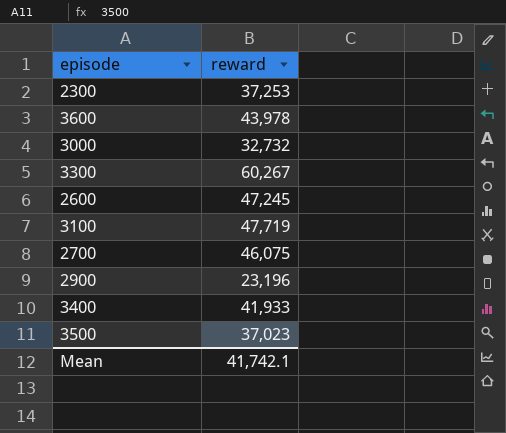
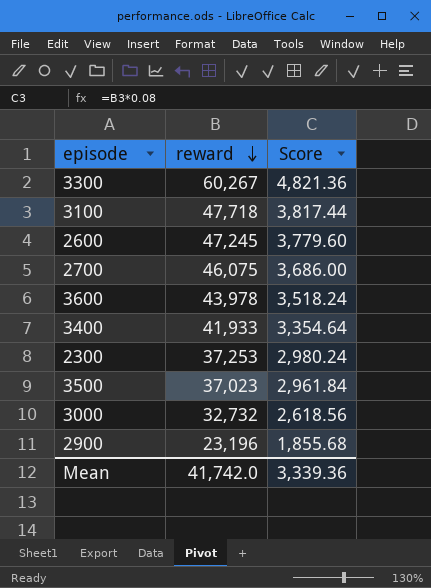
row order: none -> reward descending
column Score | formula: none -> [reward] * 0.08
3100 | reward: 47,719 -> 47,718
Mean | reward: 41,742.1 -> 41,742.0

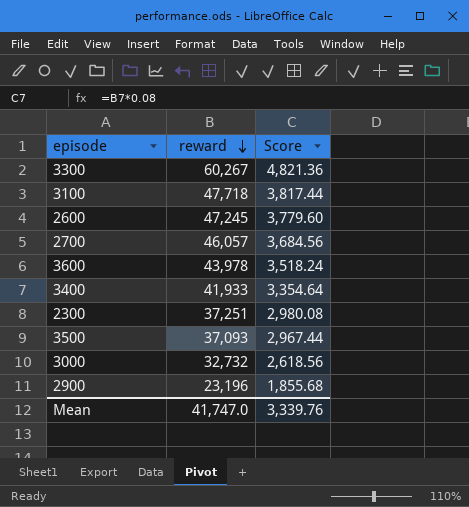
2700 | reward: 46,075 -> 46,057
2700 | Score: 3,686.00 -> 3,684.56
2300 | reward: 37,253 -> 37,251
2300 | Score: 2,980.24 -> 2,980.08
3500 | reward: 37,023 -> 37,093
3500 | Score: 2,961.84 -> 2,967.44
Mean | reward: 41,742.0 -> 41,747.0
Mean | Score: 3,339.36 -> 3,339.76

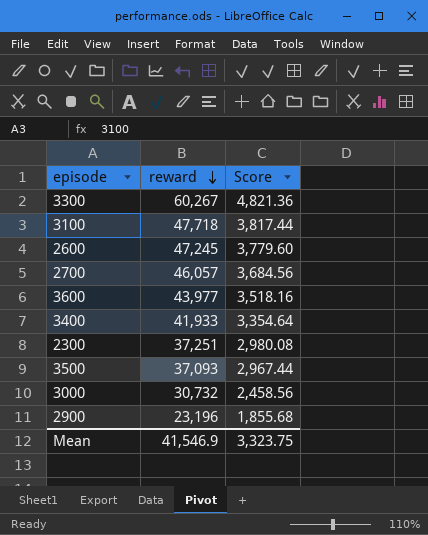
3600 | reward: 43,978 -> 43,977
3600 | Score: 3,518.24 -> 3,518.16
3000 | reward: 32,732 -> 30,732
3000 | Score: 2,618.56 -> 2,458.56
Mean | reward: 41,747.0 -> 41,546.9
Mean | Score: 3,339.76 -> 3,323.75

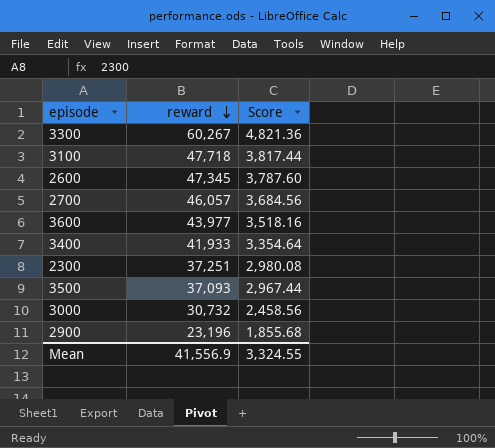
2600 | reward: 47,245 -> 47,345
2600 | Score: 3,779.60 -> 3,787.60
Mean | reward: 41,546.9 -> 41,556.9
Mean | Score: 3,323.75 -> 3,324.55

